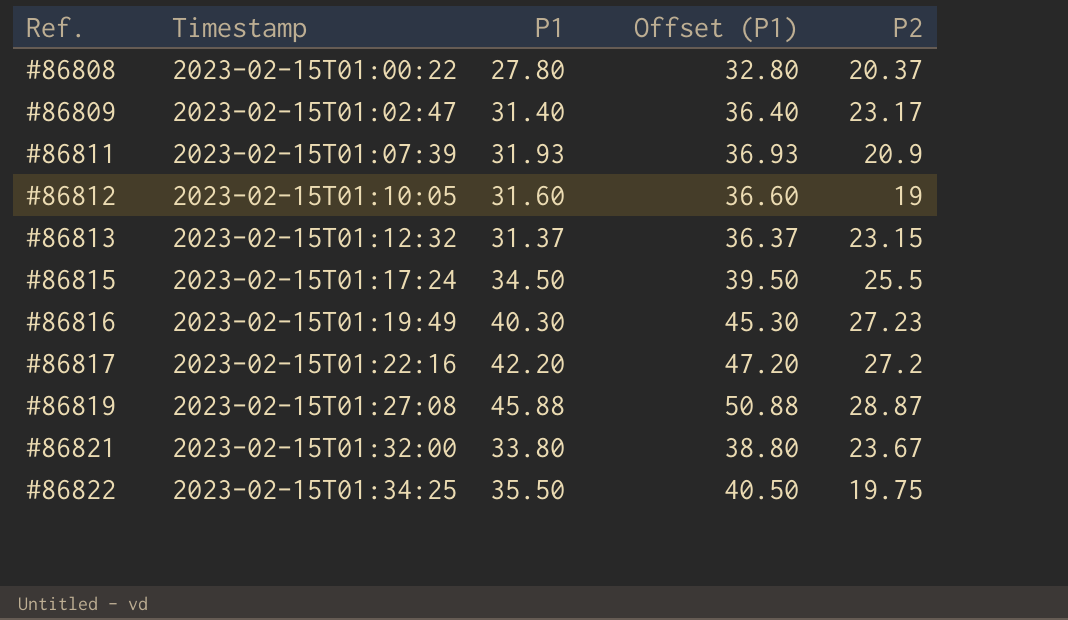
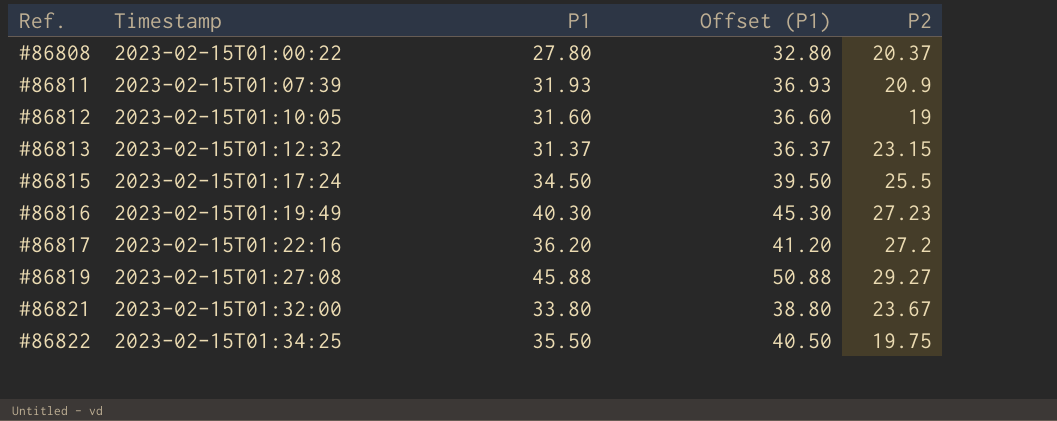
row #86809: 2023-02-15T01:02:47 | 31.40 | 36.40 | 23.17 -> none
#86817 | P1: 42.20 -> 36.20
#86817 | Offset (P1): 47.20 -> 41.20
#86819 | P2: 28.87 -> 29.27

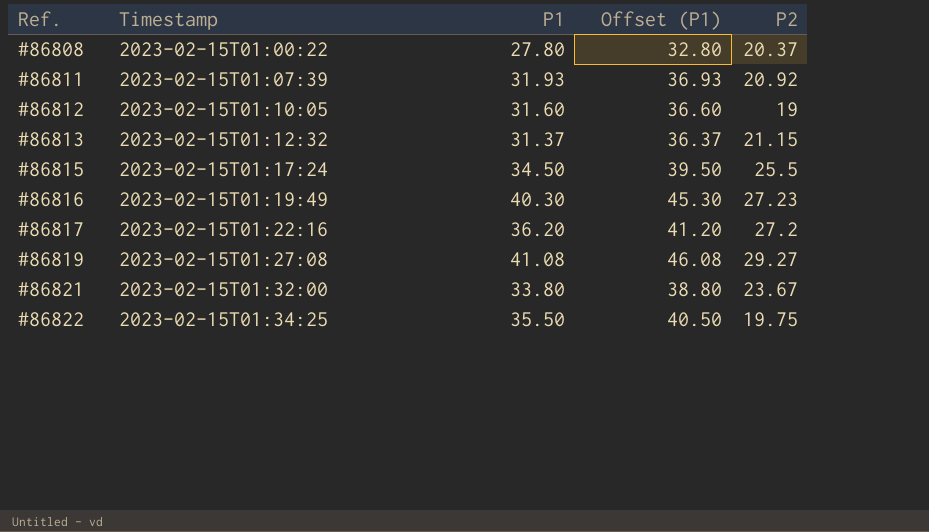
#86811 | P2: 20.9 -> 20.92
#86813 | P2: 23.15 -> 21.15
#86819 | P1: 45.88 -> 41.08
#86819 | Offset (P1): 50.88 -> 46.08

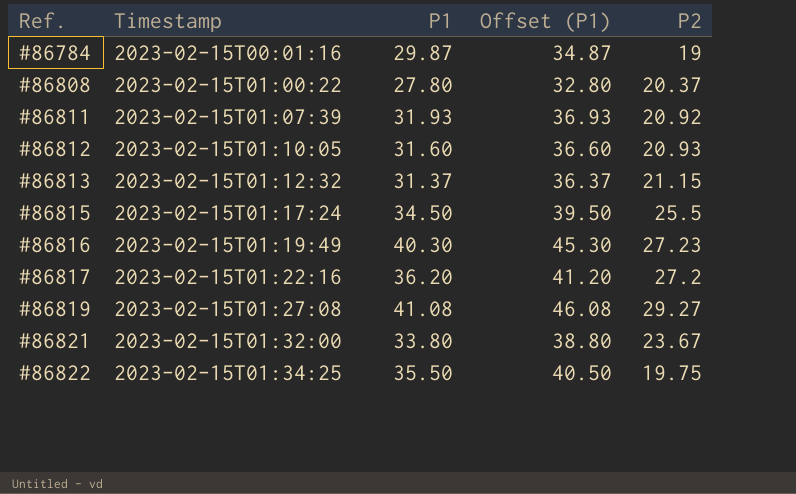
row #86784: none -> 2023-02-15T00:01:16 | 29.87 | 34.87 | 19
#86812 | P2: 19 -> 20.93

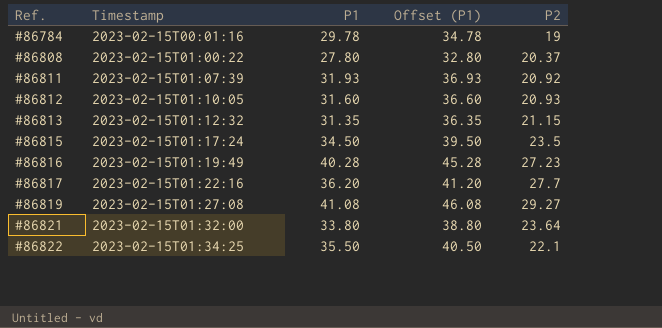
#86784 | P1: 29.87 -> 29.78
#86784 | Offset (P1): 34.87 -> 34.78
#86813 | P1: 31.37 -> 31.35
#86813 | Offset (P1): 36.37 -> 36.35
#86815 | P2: 25.5 -> 23.5
#86816 | P1: 40.30 -> 40.28
#86816 | Offset (P1): 45.30 -> 45.28
#86817 | P2: 27.2 -> 27.7
#86821 | P2: 23.67 -> 23.64
#86822 | P2: 19.75 -> 22.1

